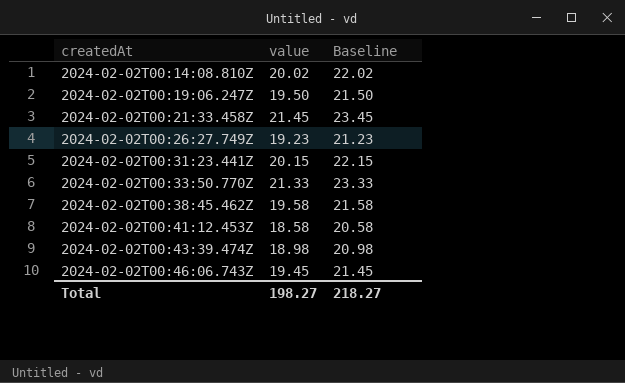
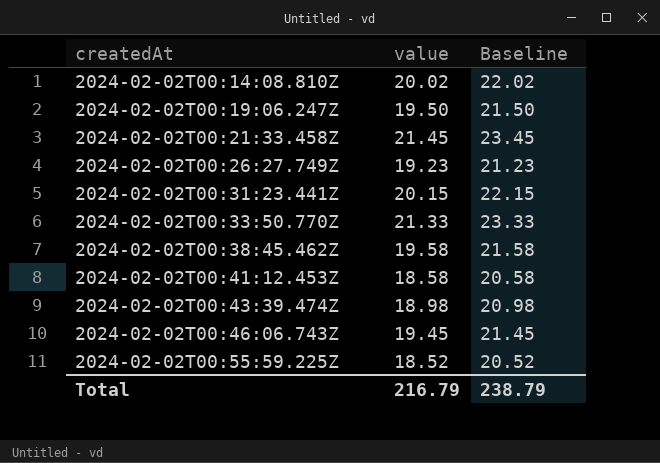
row 2024-02-02T00:55:59.225Z: none -> 18.52 | 20.52
Total | value: 198.27 -> 216.79
Total | Baseline: 218.27 -> 238.79

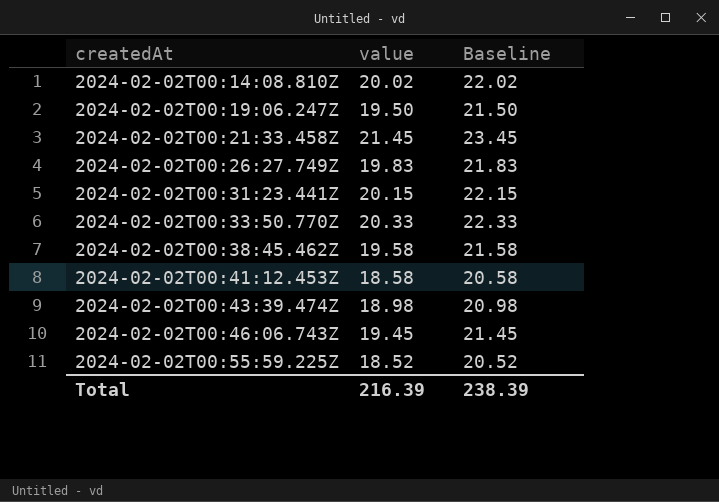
2024-02-02T00:26:27.749Z | value: 19.23 -> 19.83
2024-02-02T00:26:27.749Z | Baseline: 21.23 -> 21.83
2024-02-02T00:33:50.770Z | value: 21.33 -> 20.33
2024-02-02T00:33:50.770Z | Baseline: 23.33 -> 22.33
Total | value: 216.79 -> 216.39
Total | Baseline: 238.79 -> 238.39

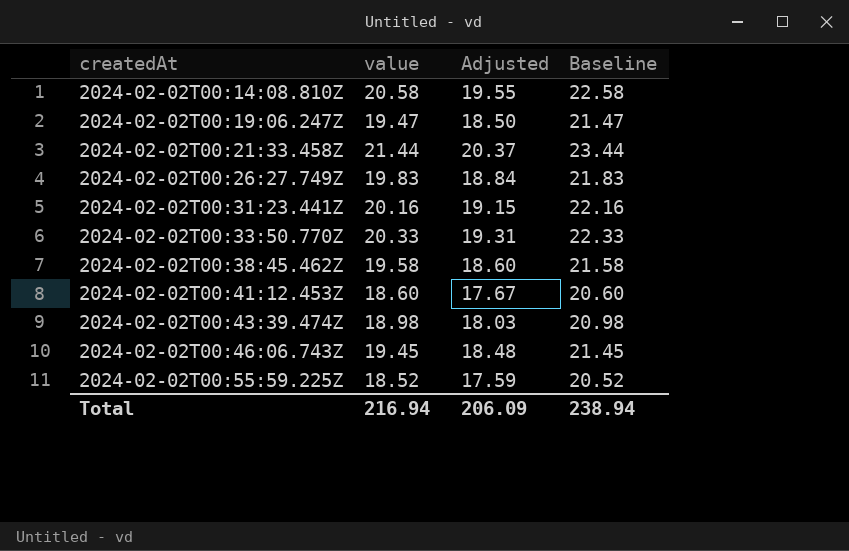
column Adjusted | formula: none -> [value] * 0.95
2024-02-02T00:14:08.810Z | value: 20.02 -> 20.58
2024-02-02T00:14:08.810Z | Baseline: 22.02 -> 22.58
2024-02-02T00:19:06.247Z | value: 19.50 -> 19.47
2024-02-02T00:19:06.247Z | Baseline: 21.50 -> 21.47
2024-02-02T00:21:33.458Z | value: 21.45 -> 21.44
2024-02-02T00:21:33.458Z | Baseline: 23.45 -> 23.44
2024-02-02T00:31:23.441Z | value: 20.15 -> 20.16
2024-02-02T00:31:23.441Z | Baseline: 22.15 -> 22.16
2024-02-02T00:41:12.453Z | value: 18.58 -> 18.60
2024-02-02T00:41:12.453Z | Baseline: 20.58 -> 20.60
Total | value: 216.39 -> 216.94
Total | Baseline: 238.39 -> 238.94

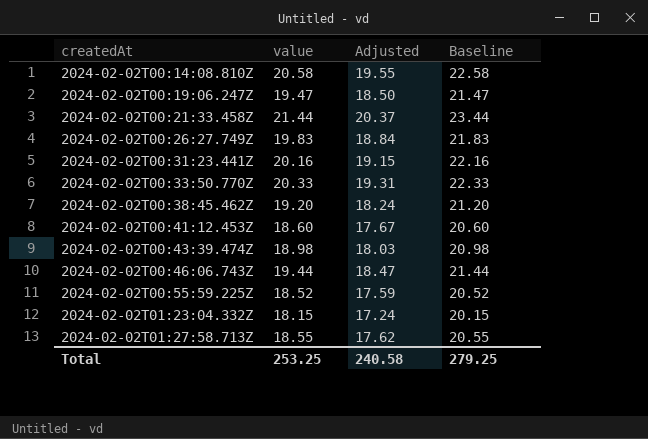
2024-02-02T00:38:45.462Z | value: 19.58 -> 19.20
2024-02-02T00:38:45.462Z | Adjusted: 18.60 -> 18.24
2024-02-02T00:38:45.462Z | Baseline: 21.58 -> 21.20
2024-02-02T00:46:06.743Z | value: 19.45 -> 19.44
2024-02-02T00:46:06.743Z | Adjusted: 18.48 -> 18.47
2024-02-02T00:46:06.743Z | Baseline: 21.45 -> 21.44
row 2024-02-02T01:23:04.332Z: none -> 18.15 | 17.24 | 20.15
row 2024-02-02T01:27:58.713Z: none -> 18.55 | 17.62 | 20.55
Total | value: 216.94 -> 253.25
Total | Adjusted: 206.09 -> 240.58
Total | Baseline: 238.94 -> 279.25

